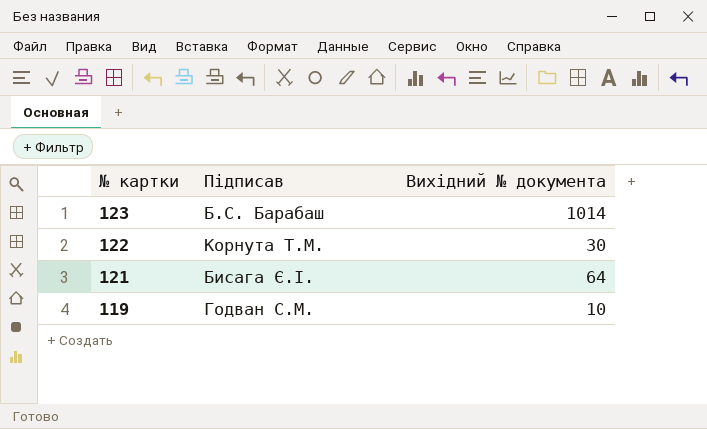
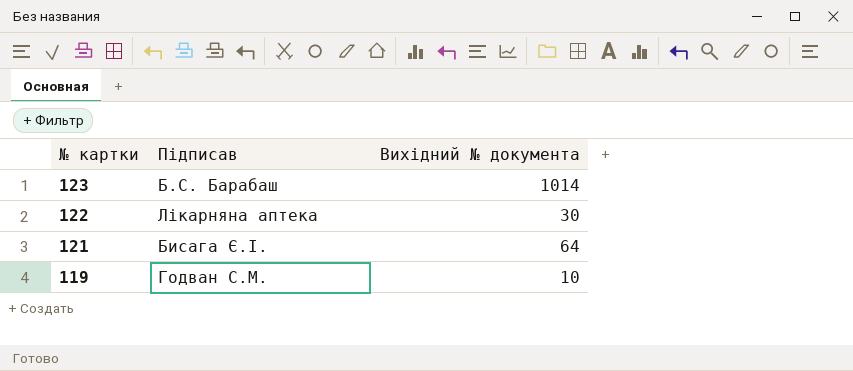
122 | Підписав: Корнута Т.М. -> Лікарняна аптека

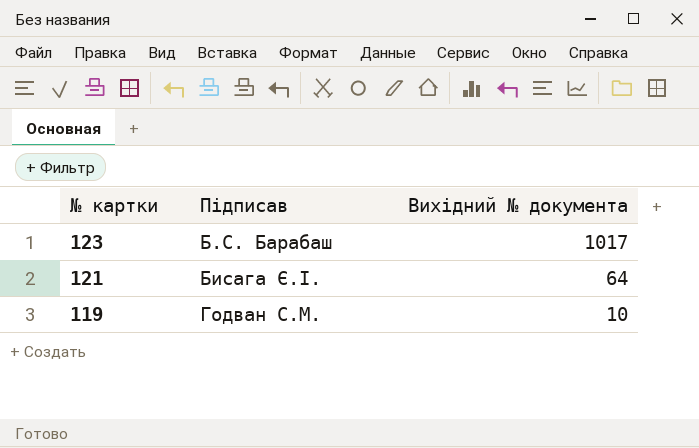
row 122: Лікарняна аптека | 30 -> none
123 | Вихідний № документа: 1014 -> 1017

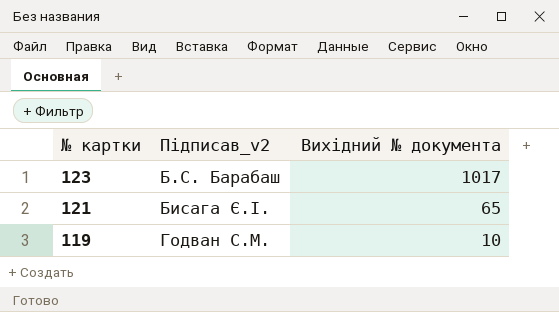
column name: Підписав -> Підписав_v2
121 | Вихідний № документа: 64 -> 65

